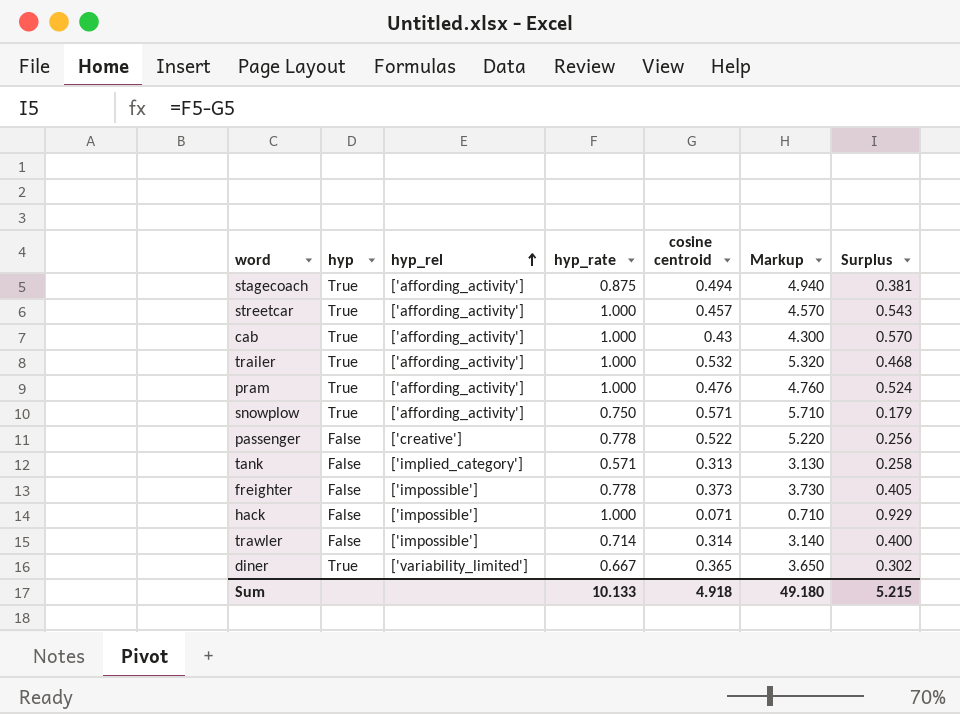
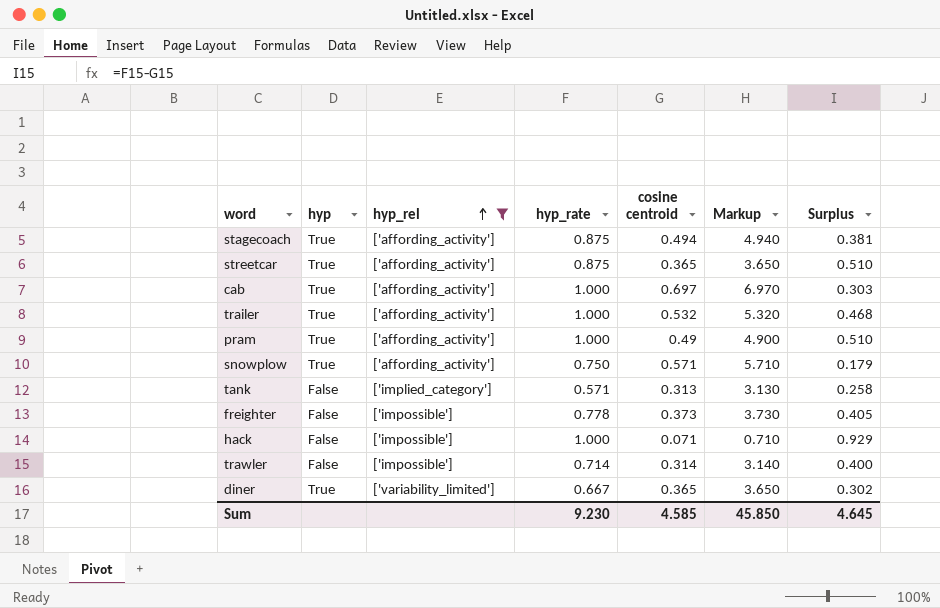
filter: none -> hyp_rel != ['creative']
streetcar | hyp_rate: 1.000 -> 0.875
streetcar | cosine centroid: 0.457 -> 0.365
streetcar | Markup: 4.570 -> 3.650
streetcar | Surplus: 0.543 -> 0.510
cab | cosine centroid: 0.43 -> 0.697
cab | Markup: 4.300 -> 6.970
cab | Surplus: 0.570 -> 0.303
pram | cosine centroid: 0.476 -> 0.49
pram | Markup: 4.760 -> 4.900
pram | Surplus: 0.524 -> 0.510
Sum | hyp_rate: 10.133 -> 9.230
Sum | cosine centroid: 4.918 -> 4.585
Sum | Markup: 49.180 -> 45.850
Sum | Surplus: 5.215 -> 4.645

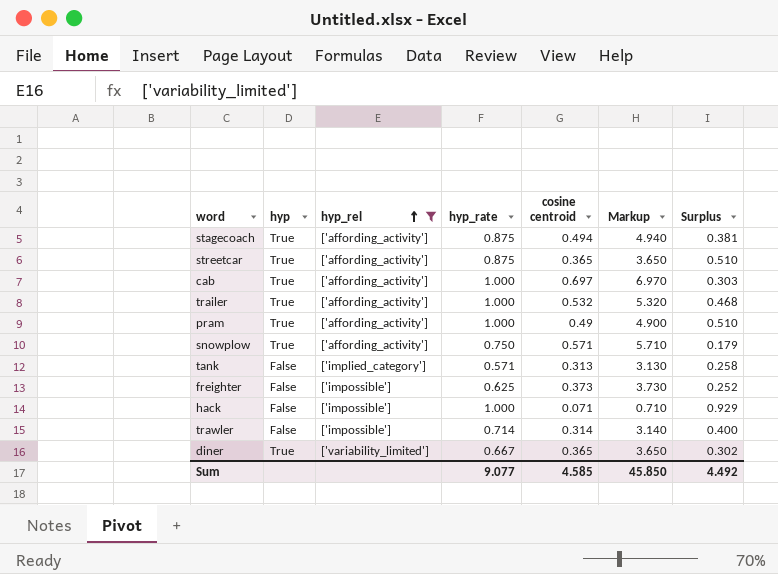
freighter | hyp_rate: 0.778 -> 0.625
freighter | Surplus: 0.405 -> 0.252
Sum | hyp_rate: 9.230 -> 9.077
Sum | Surplus: 4.645 -> 4.492

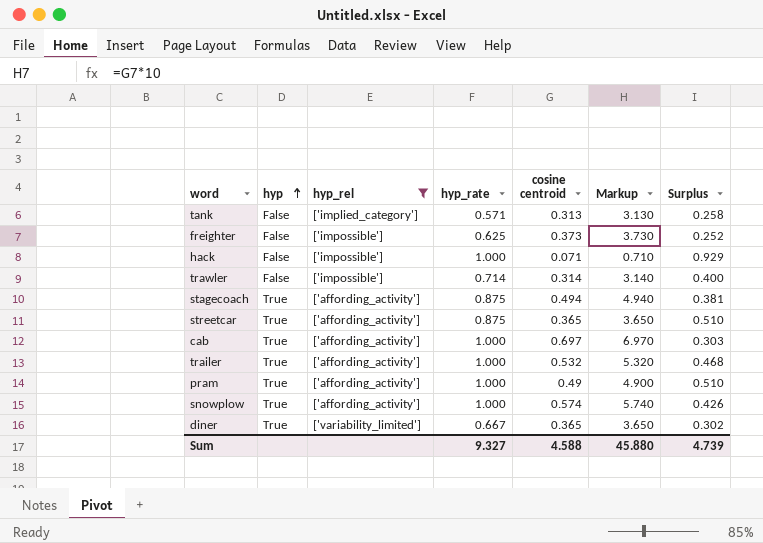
row order: hyp_rel ascending -> hyp ascending
snowplow | hyp_rate: 0.750 -> 1.000
snowplow | cosine centroid: 0.571 -> 0.574
snowplow | Markup: 5.710 -> 5.740
snowplow | Surplus: 0.179 -> 0.426
Sum | hyp_rate: 9.077 -> 9.327
Sum | cosine centroid: 4.585 -> 4.588
Sum | Markup: 45.850 -> 45.880
Sum | Surplus: 4.492 -> 4.739

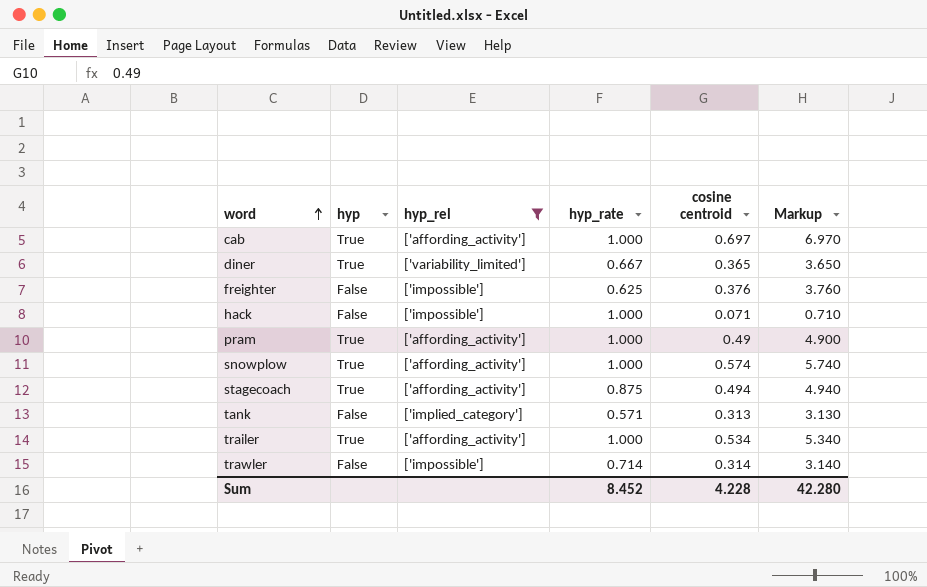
row order: hyp ascending -> word ascending
column Surplus | formula: [hyp_rate] - [cosine centroid] -> none
row streetcar: True | ['affording_activity'] | 0.875 | 0.365 | 3.650 | 0.510 -> none
freighter | cosine centroid: 0.373 -> 0.376
freighter | Markup: 3.730 -> 3.760
trailer | cosine centroid: 0.532 -> 0.534
trailer | Markup: 5.320 -> 5.340
Sum | hyp_rate: 9.327 -> 8.452
Sum | cosine centroid: 4.588 -> 4.228
Sum | Markup: 45.880 -> 42.280

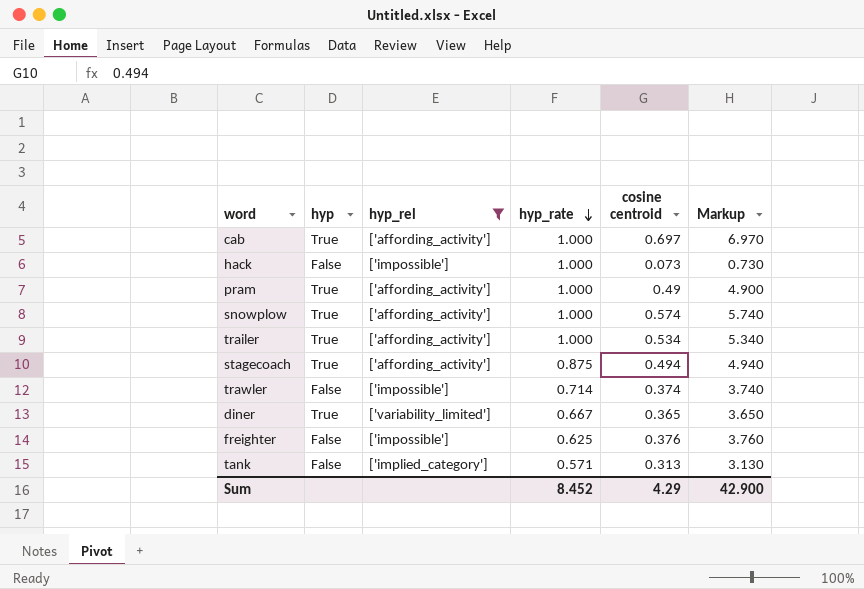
row order: word ascending -> hyp_rate descending
hack | cosine centroid: 0.071 -> 0.073
hack | Markup: 0.710 -> 0.730
trawler | cosine centroid: 0.314 -> 0.374
trawler | Markup: 3.140 -> 3.740
Sum | cosine centroid: 4.228 -> 4.29
Sum | Markup: 42.280 -> 42.900

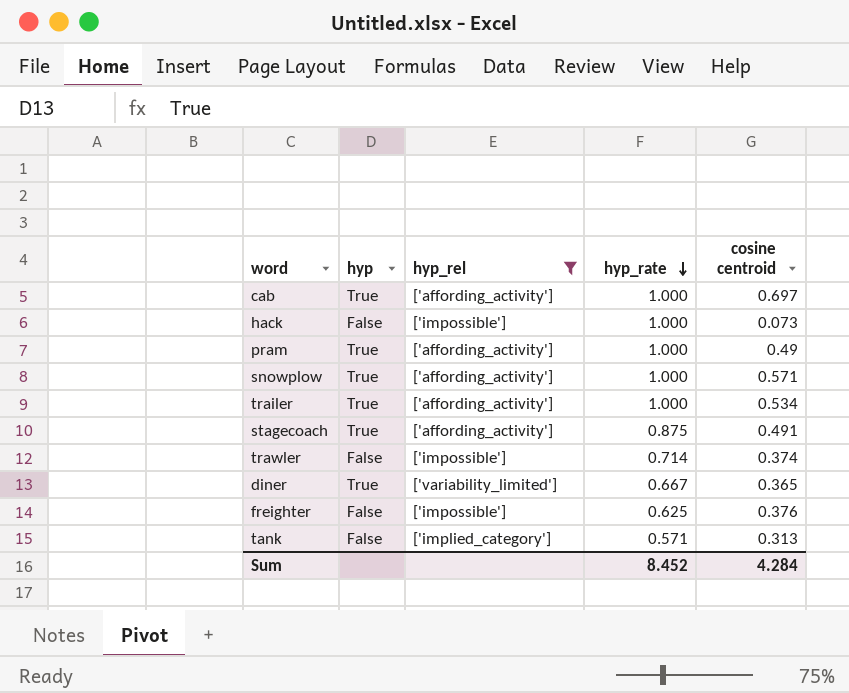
column Markup | formula: [cosine centroid] * 10 -> none
snowplow | cosine centroid: 0.574 -> 0.571
stagecoach | cosine centroid: 0.494 -> 0.491
Sum | cosine centroid: 4.29 -> 4.284

